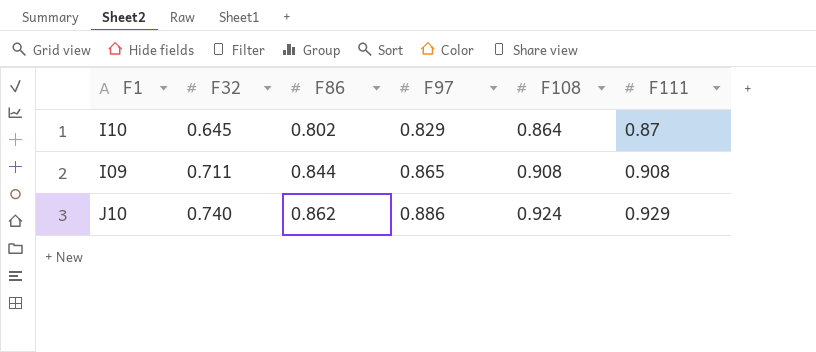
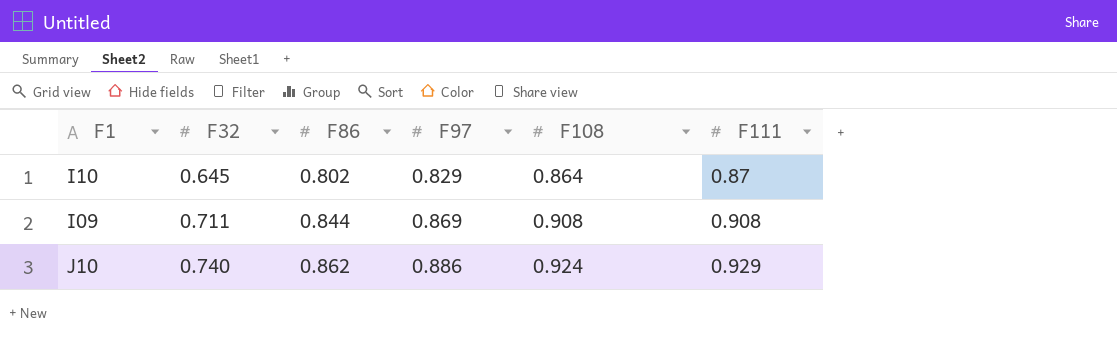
I09 | F97: 0.865 -> 0.869

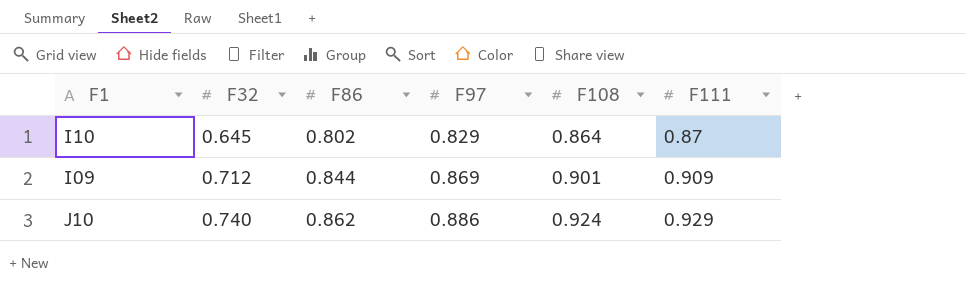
I09 | F32: 0.711 -> 0.712
I09 | F108: 0.908 -> 0.901
I09 | F111: 0.908 -> 0.909

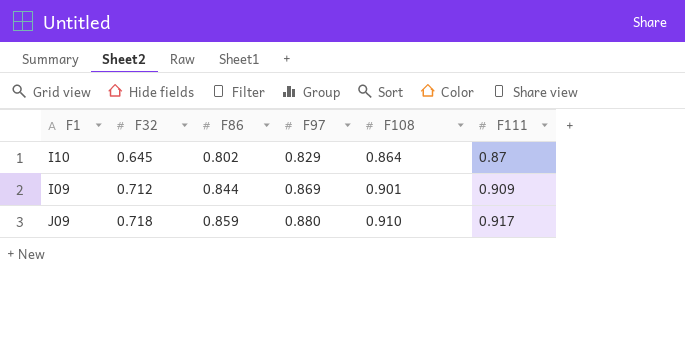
row J10: 0.740 | 0.862 | 0.886 | 0.924 | 0.929 -> none
row J09: none -> 0.718 | 0.859 | 0.880 | 0.910 | 0.917

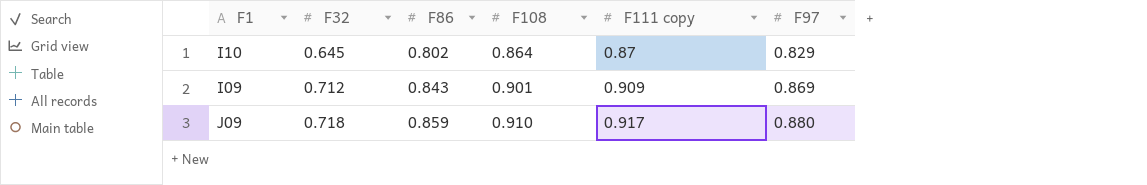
column name: F111 -> F111 copy
column F97 | position: 4 -> 6
I09 | F86: 0.844 -> 0.843

